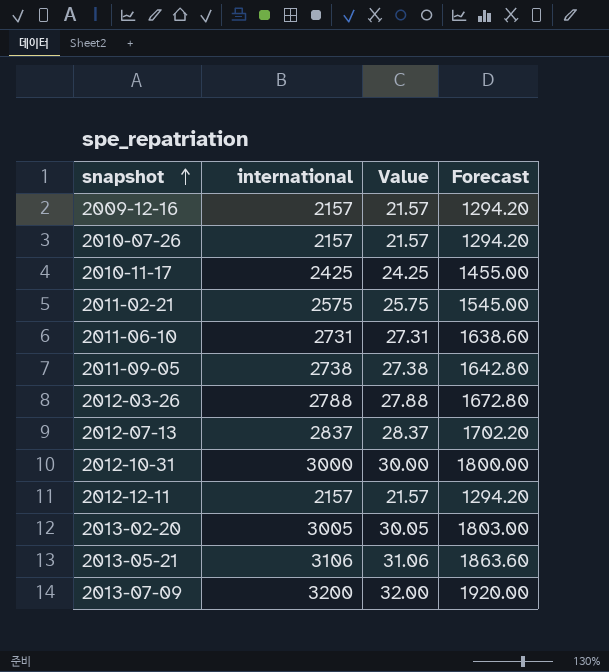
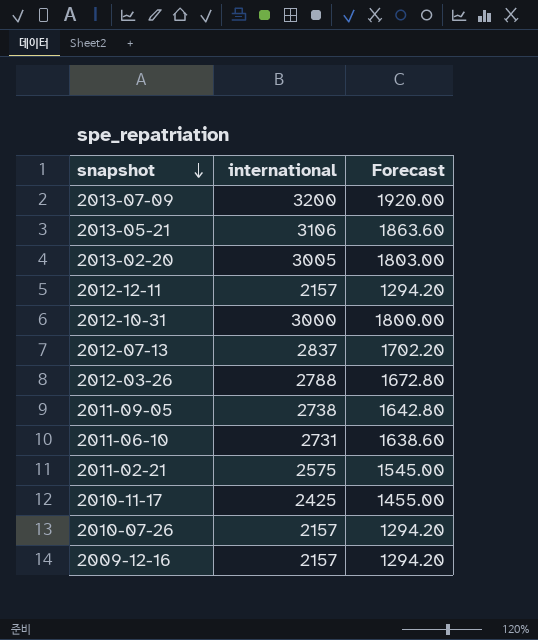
row order: snapshot ascending -> snapshot descending
column Value | formula: [international] * 0.01 -> none

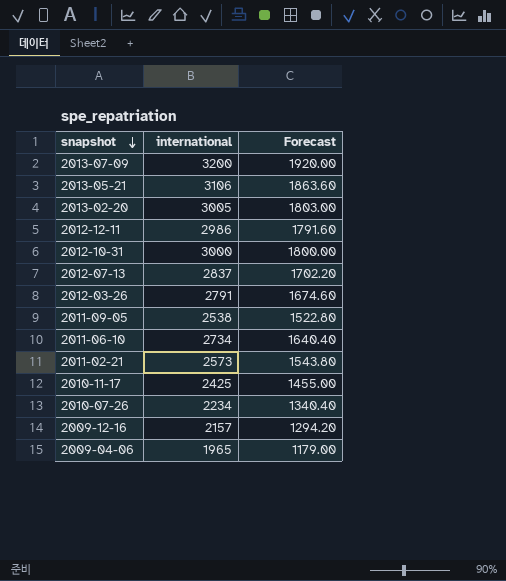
2012-12-11 | international: 2157 -> 2986
2012-12-11 | Forecast: 1294.20 -> 1791.60
2012-03-26 | international: 2788 -> 2791
2012-03-26 | Forecast: 1672.80 -> 1674.60
2011-09-05 | international: 2738 -> 2538
2011-09-05 | Forecast: 1642.80 -> 1522.80
2011-06-10 | international: 2731 -> 2734
2011-06-10 | Forecast: 1638.60 -> 1640.40
2011-02-21 | international: 2575 -> 2573
2011-02-21 | Forecast: 1545.00 -> 1543.80
2010-07-26 | international: 2157 -> 2234
2010-07-26 | Forecast: 1294.20 -> 1340.40
row 2009-04-06: none -> 1965 | 1179.00

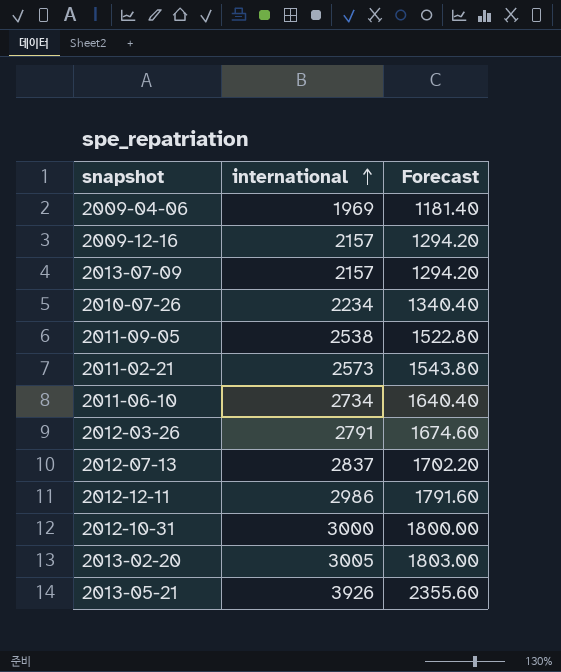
row order: snapshot descending -> international ascending
row 2010-11-17: 2425 | 1455.00 -> none
2009-04-06 | international: 1965 -> 1969
2009-04-06 | Forecast: 1179.00 -> 1181.40
2013-07-09 | international: 3200 -> 2157
2013-07-09 | Forecast: 1920.00 -> 1294.20
2013-05-21 | international: 3106 -> 3926
2013-05-21 | Forecast: 1863.60 -> 2355.60

